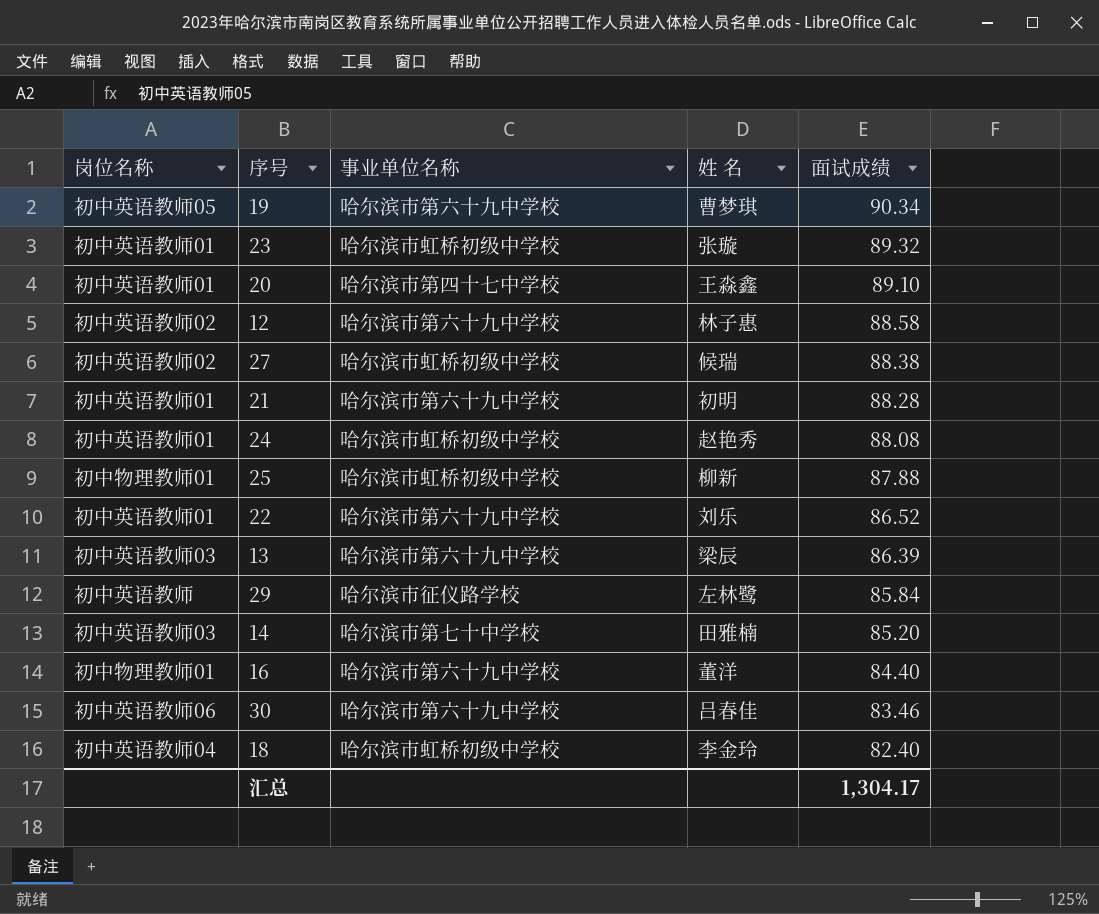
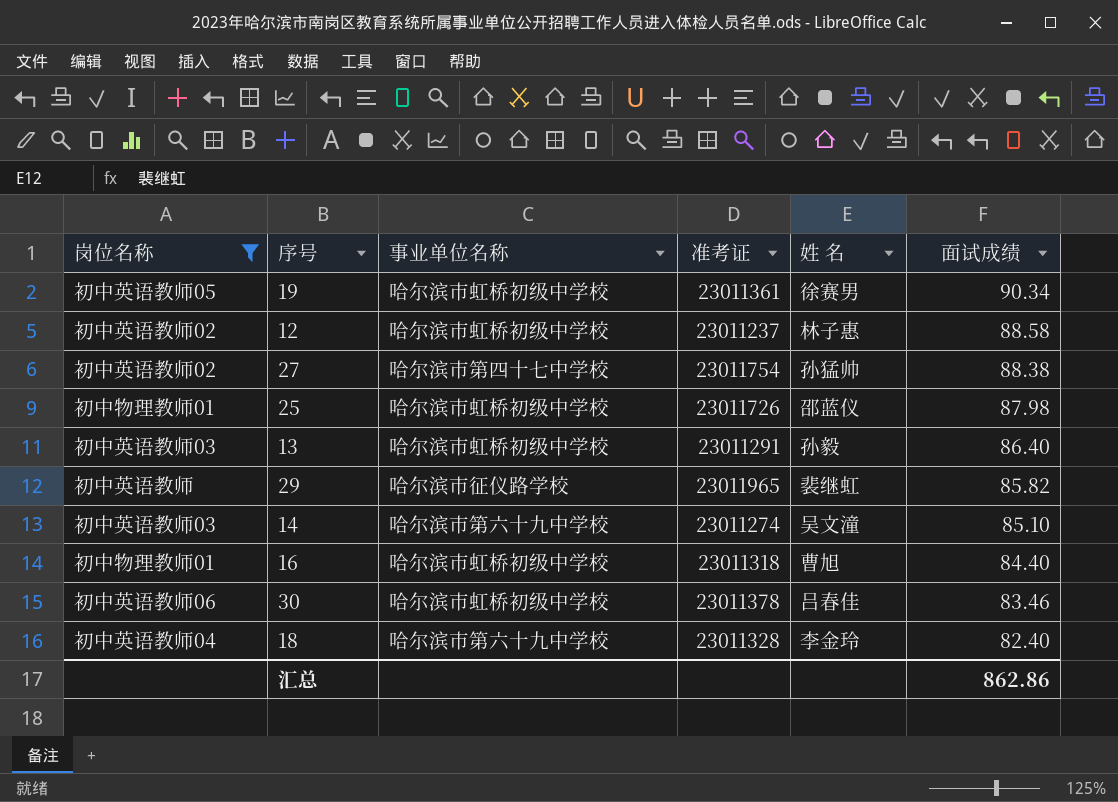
filter: none -> 岗位名称 != 初中英语教师01
column 准考证 | position: none -> 4
19 | 事业单位名称: 哈尔滨市第六十九中学校 -> 哈尔滨市虹桥初级中学校
19 | 姓 名: 曹梦琪 -> 徐赛男
12 | 事业单位名称: 哈尔滨市第六十九中学校 -> 哈尔滨市虹桥初级中学校
27 | 事业单位名称: 哈尔滨市虹桥初级中学校 -> 哈尔滨市第四十七中学校
27 | 姓 名: 候瑞 -> 孙猛帅
25 | 姓 名: 柳新 -> 邵蓝仪
25 | 面试成绩: 87.88 -> 87.98
13 | 事业单位名称: 哈尔滨市第六十九中学校 -> 哈尔滨市虹桥初级中学校
13 | 姓 名: 梁辰 -> 孙毅
13 | 面试成绩: 86.39 -> 86.40
29 | 姓 名: 左林鹭 -> 裴继虹
29 | 面试成绩: 85.84 -> 85.82
14 | 事业单位名称: 哈尔滨市第七十中学校 -> 哈尔滨市第六十九中学校
14 | 姓 名: 田雅楠 -> 吴文潼
14 | 面试成绩: 85.20 -> 85.10
16 | 事业单位名称: 哈尔滨市第六十九中学校 -> 哈尔滨市虹桥初级中学校
16 | 姓 名: 董洋 -> 曹旭
30 | 事业单位名称: 哈尔滨市第六十九中学校 -> 哈尔滨市虹桥初级中学校
18 | 事业单位名称: 哈尔滨市虹桥初级中学校 -> 哈尔滨市第六十九中学校
汇总 | 面试成绩: 1,304.17 -> 862.86

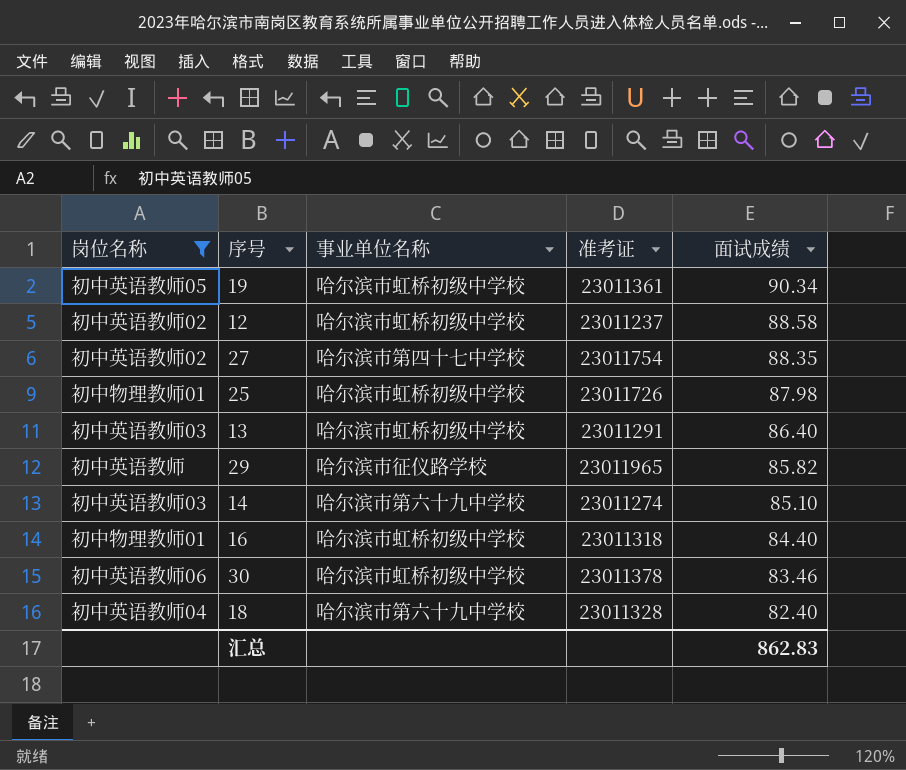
column 姓 名 | position: 5 -> none
27 | 面试成绩: 88.38 -> 88.35
汇总 | 面试成绩: 862.86 -> 862.83

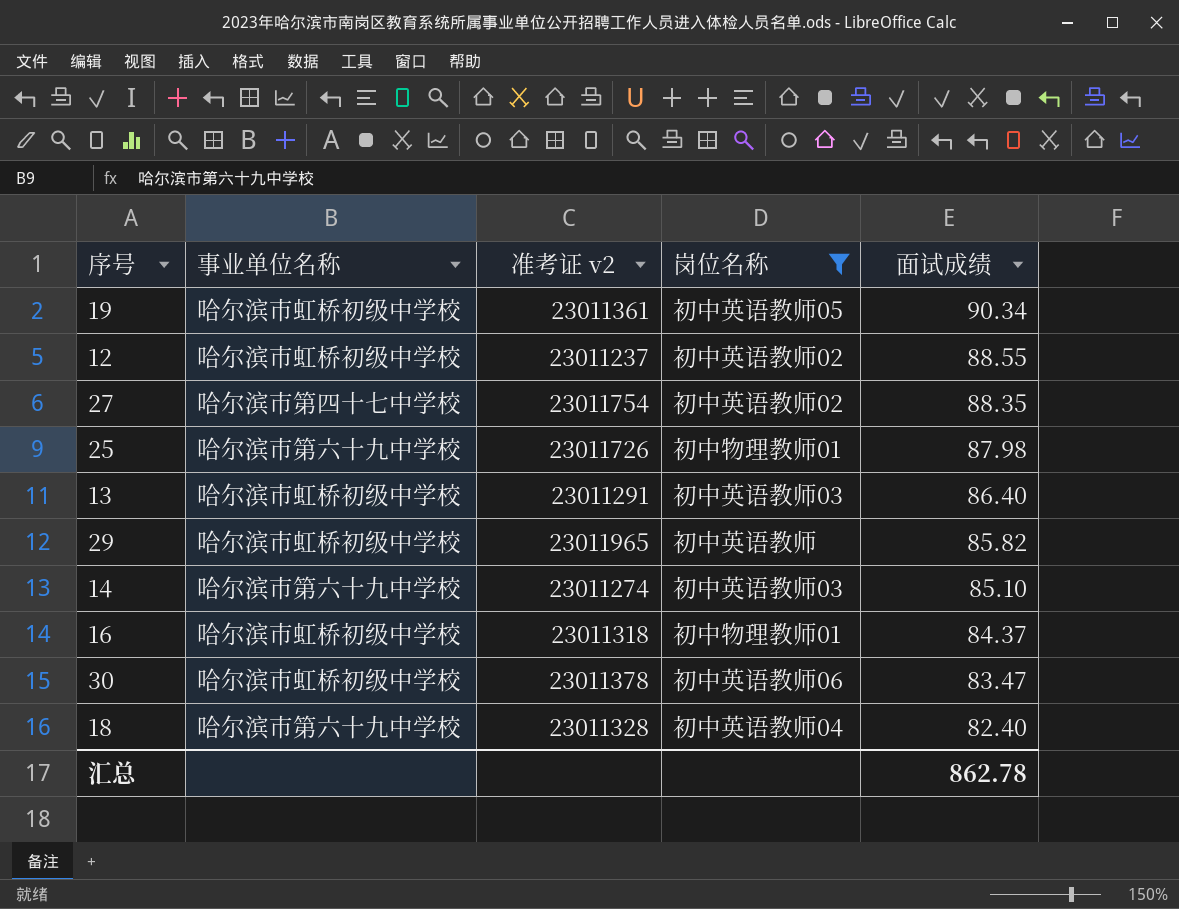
column name: 准考证 -> 准考证 v2
column 岗位名称 | position: 1 -> 4
12 | 面试成绩: 88.58 -> 88.55
25 | 事业单位名称: 哈尔滨市虹桥初级中学校 -> 哈尔滨市第六十九中学校
29 | 事业单位名称: 哈尔滨市征仪路学校 -> 哈尔滨市虹桥初级中学校
16 | 面试成绩: 84.40 -> 84.37
30 | 面试成绩: 83.46 -> 83.47
汇总 | 面试成绩: 862.83 -> 862.78

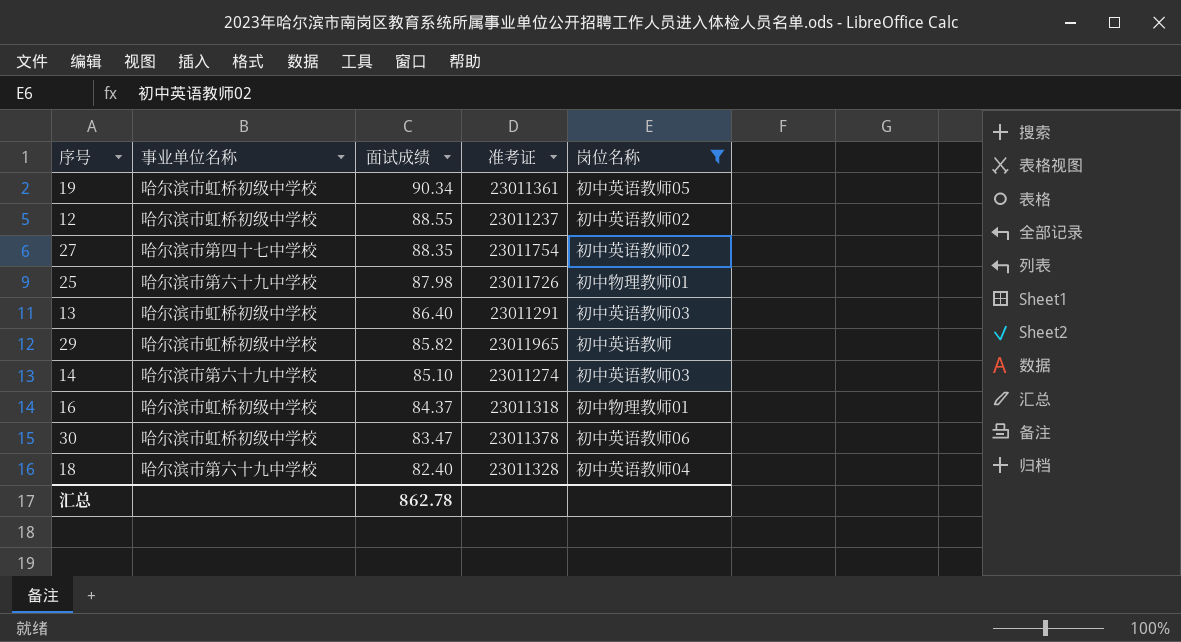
column 面试成绩 | position: 5 -> 3
column name: 准考证 v2 -> 准考证

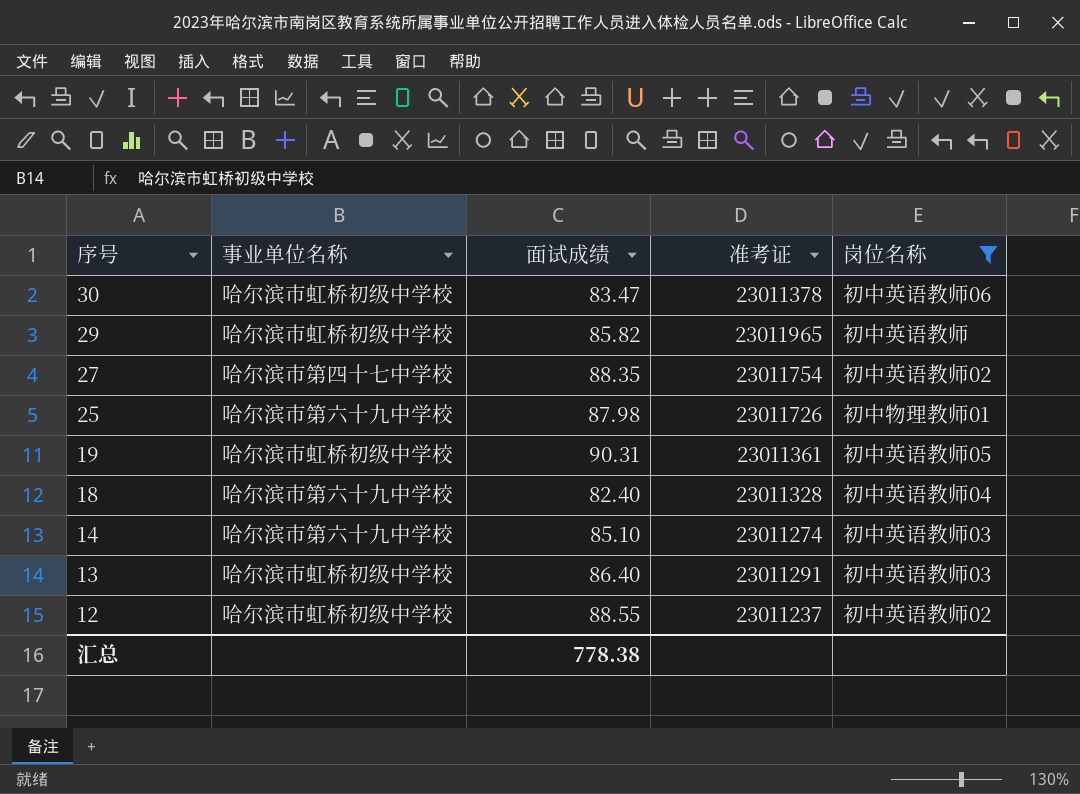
row order: 面试成绩 descending -> 序号 descending
row 16: 哈尔滨市虹桥初级中学校 | 84.37 | 23011318 | 初中物理教师01 -> none
19 | 面试成绩: 90.34 -> 90.31
汇总 | 面试成绩: 862.78 -> 778.38

